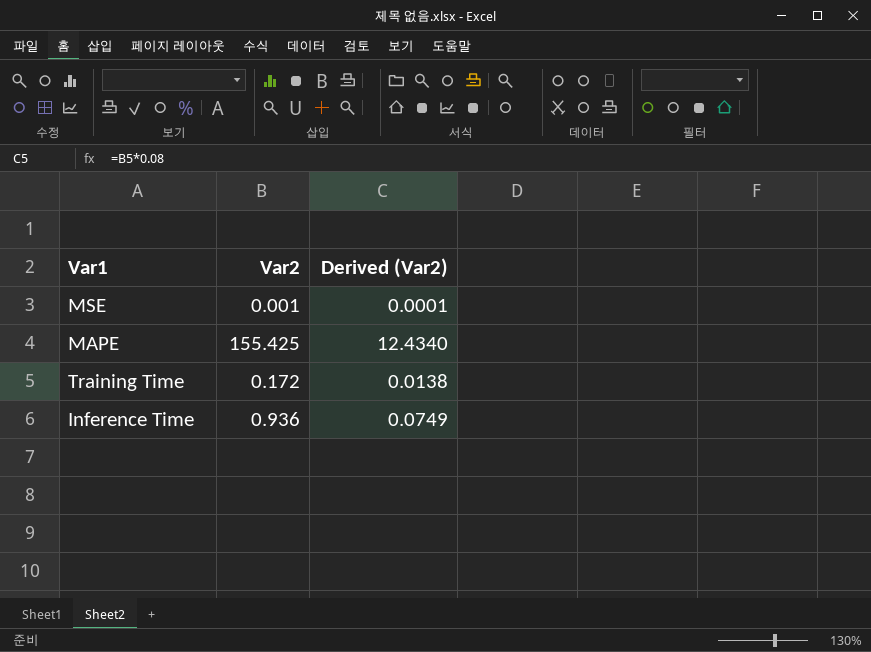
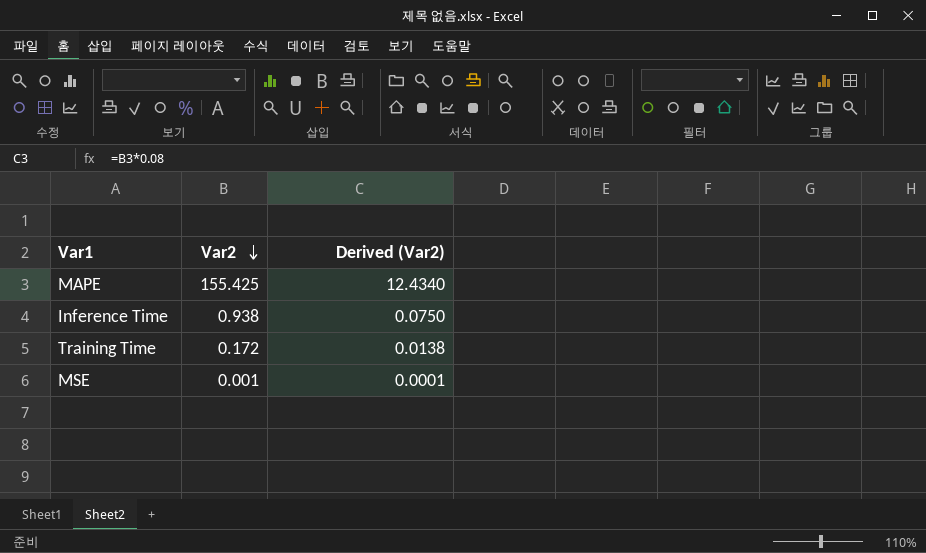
row order: none -> Var2 descending
Inference Time | Var2: 0.936 -> 0.938
Inference Time | Derived (Var2): 0.0749 -> 0.0750

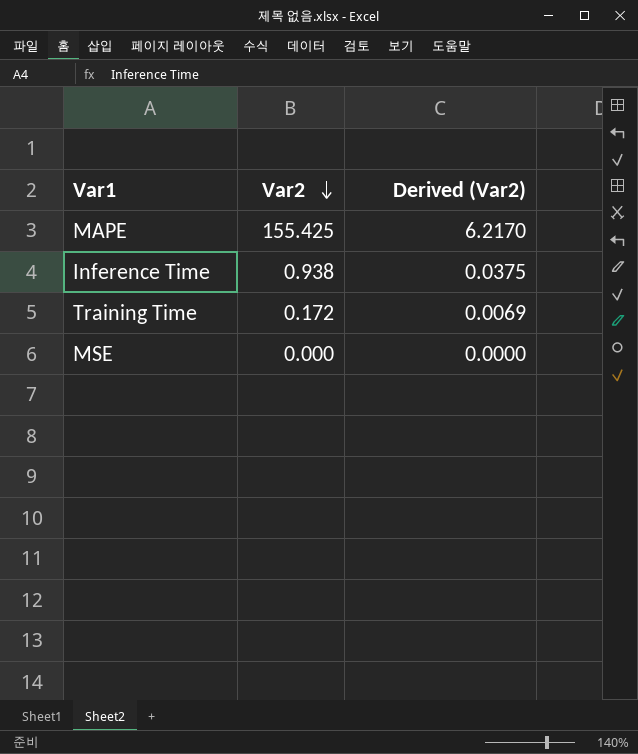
column Derived (Var2) | formula: [Var2] * 0.08 -> [Var2] * 0.04
MSE | Var2: 0.001 -> 0.000

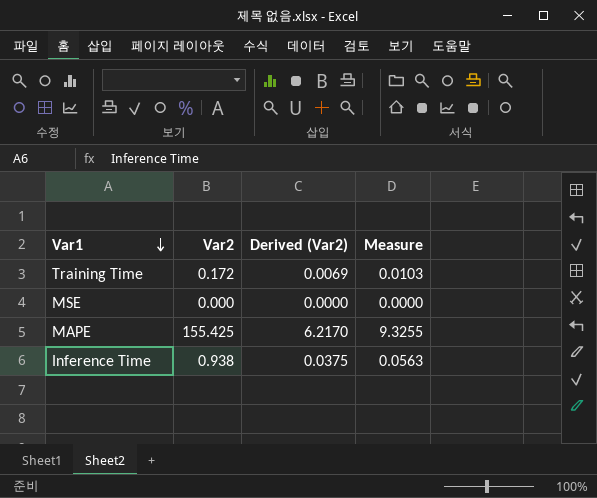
row order: Var2 descending -> Var1 descending
column Measure | formula: none -> [Var2] * 0.06

